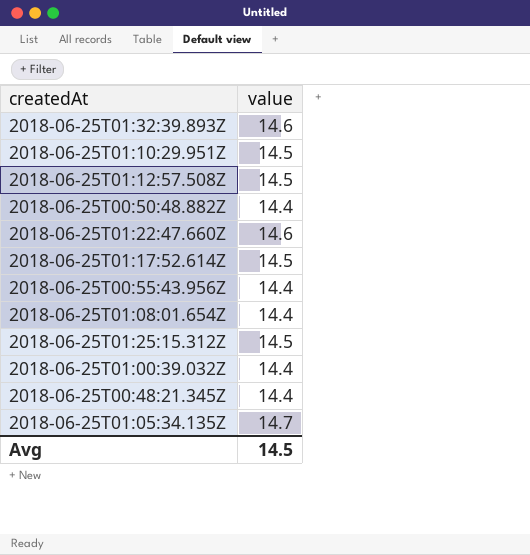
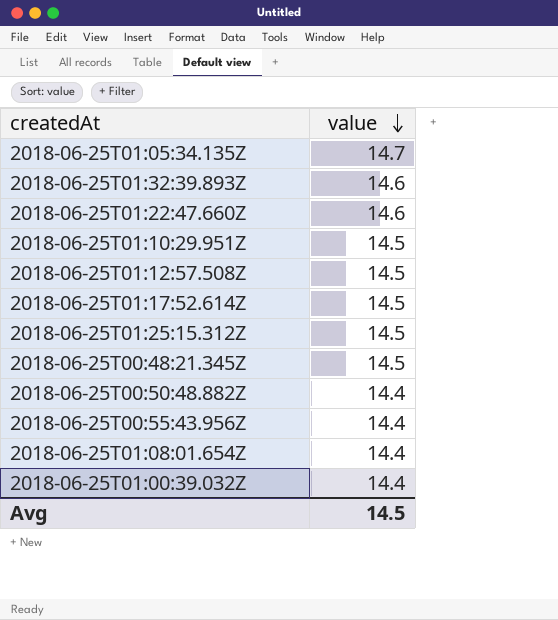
row order: none -> value descending
2018-06-25T00:48:21.345Z | value: 14.4 -> 14.5

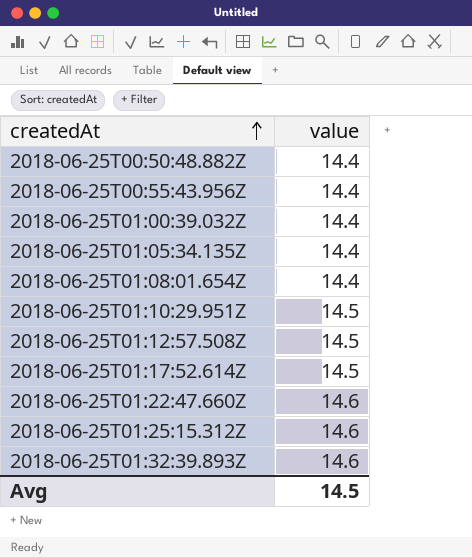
row order: value descending -> createdAt ascending
row 2018-06-25T00:48:21.345Z: 14.5 -> none
2018-06-25T01:05:34.135Z | value: 14.7 -> 14.4
2018-06-25T01:25:15.312Z | value: 14.5 -> 14.6

